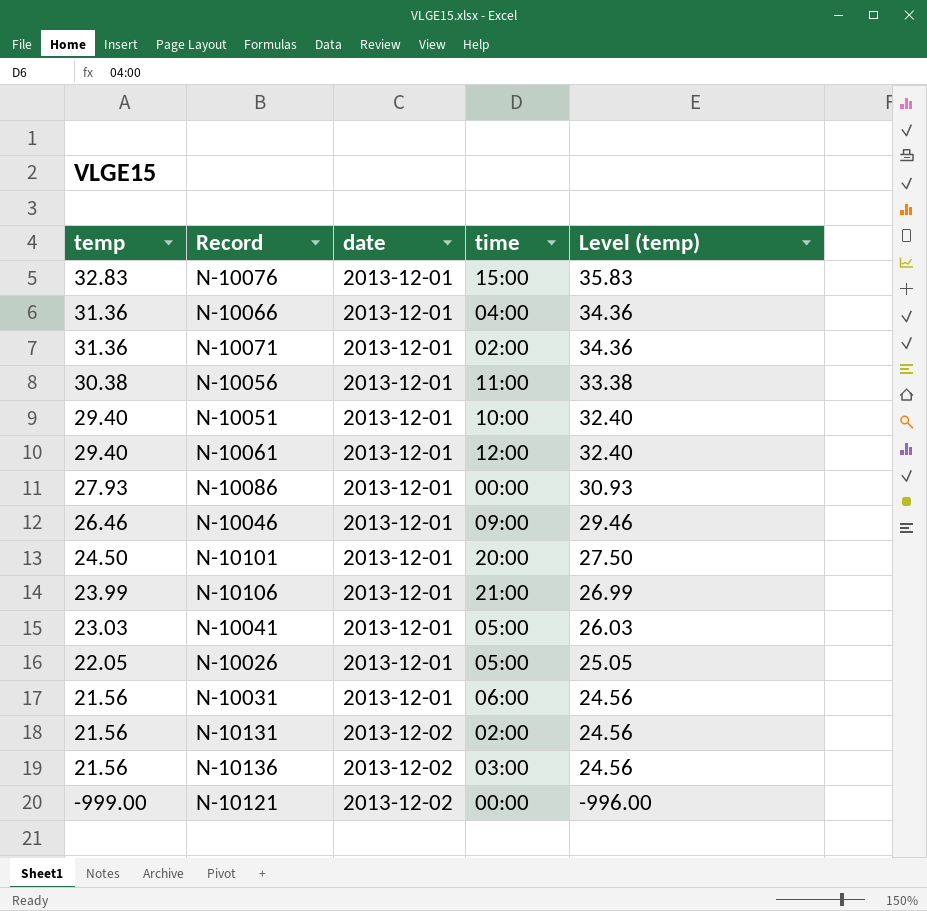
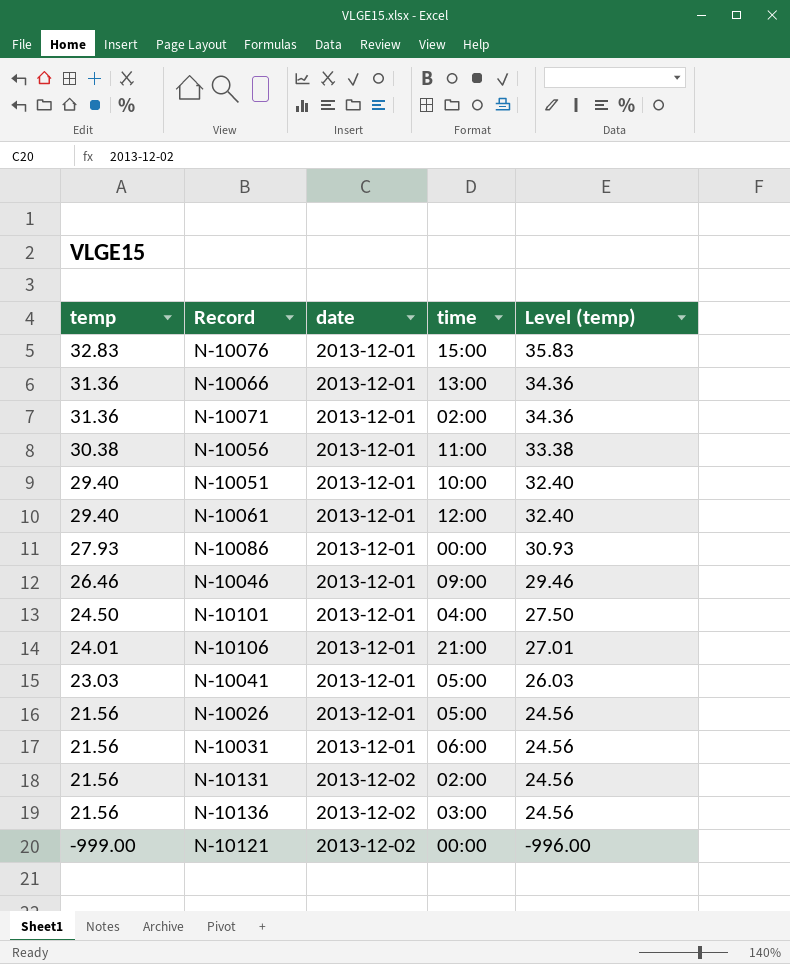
N-10066 | time: 04:00 -> 13:00
N-10101 | time: 20:00 -> 04:00
N-10106 | temp: 23.99 -> 24.01
N-10106 | Level (temp): 26.99 -> 27.01
N-10026 | temp: 22.05 -> 21.56
N-10026 | Level (temp): 25.05 -> 24.56

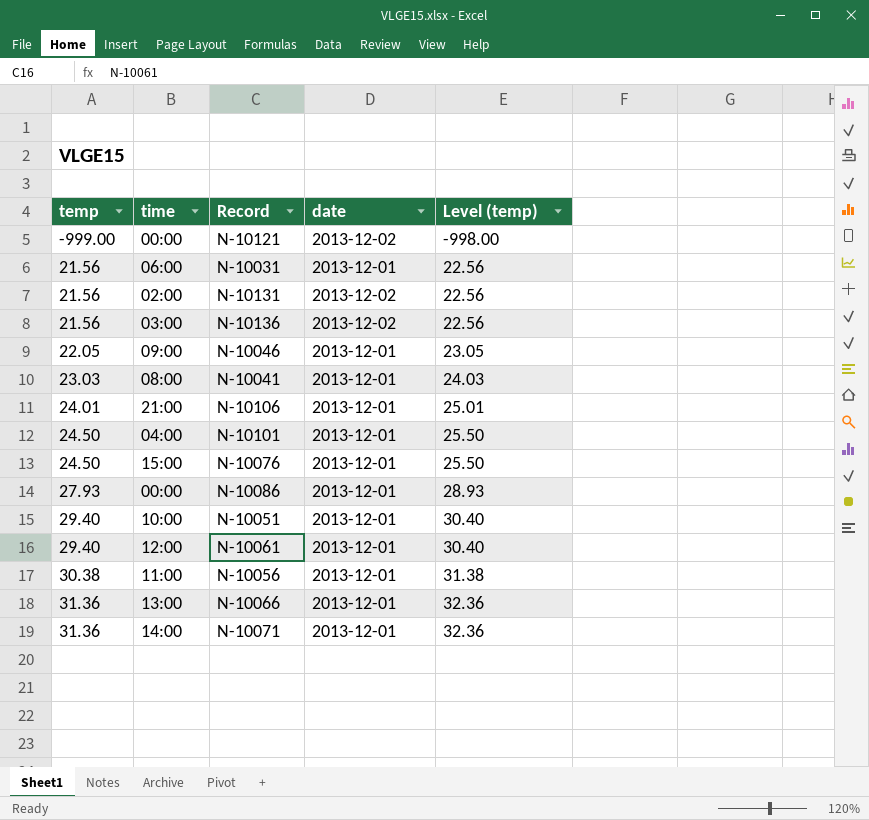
row order: temp descending -> temp ascending
column time | position: 4 -> 2
column Level (temp) | formula: [temp] + 3 -> [temp] + 1
row N-10026: 21.56 | 2013-12-01 | 05:00 | 24.56 -> none
N-10046 | temp: 26.46 -> 22.05
N-10041 | time: 05:00 -> 08:00
N-10076 | temp: 32.83 -> 24.50
N-10071 | time: 02:00 -> 14:00

